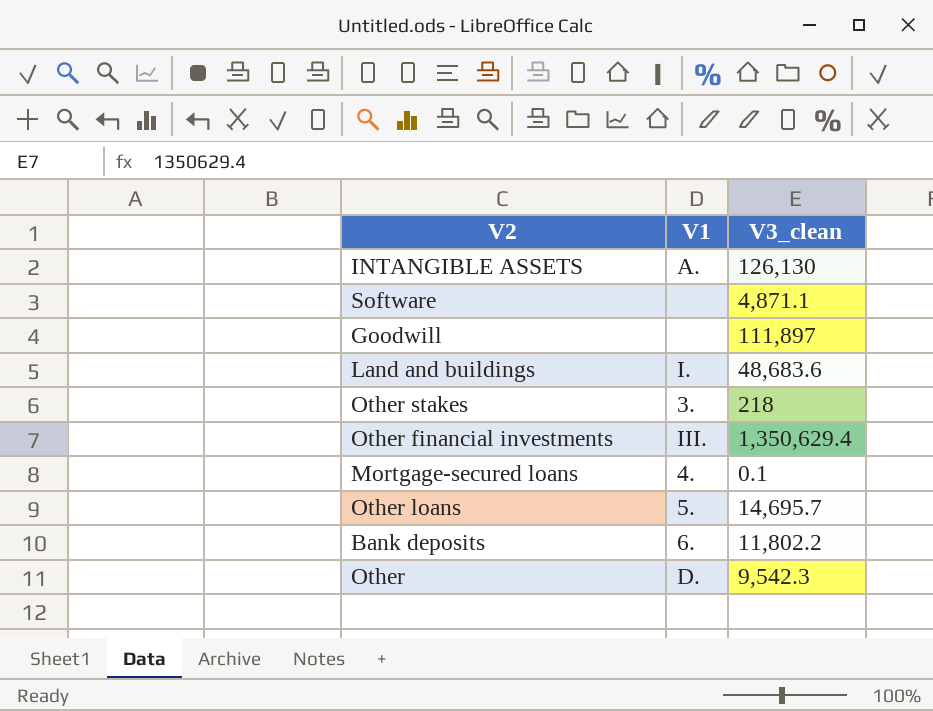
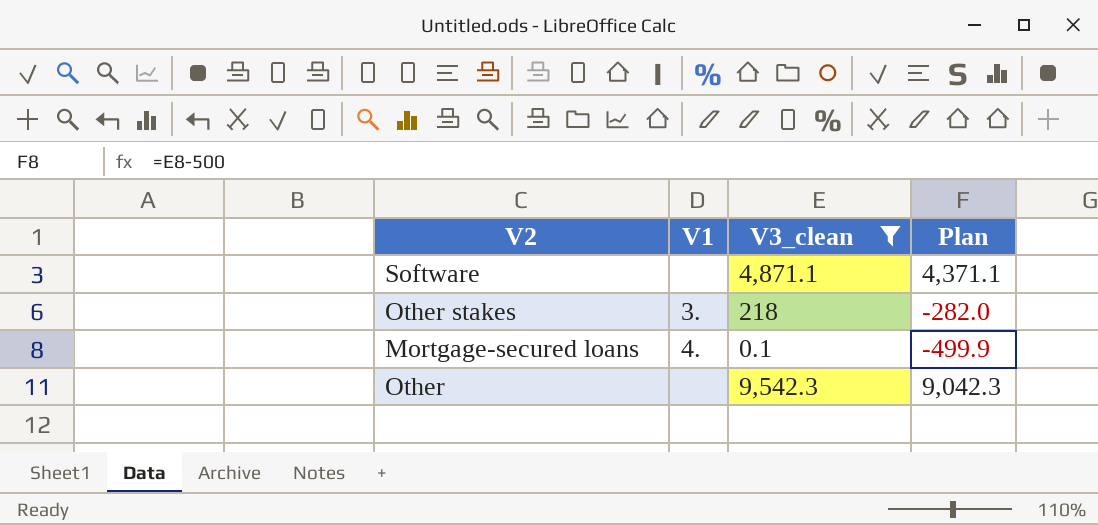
filter: none -> V3_clean <= 9,542.3
column Plan | formula: none -> [V3_clean] - 500
Other | V1: D. -> none

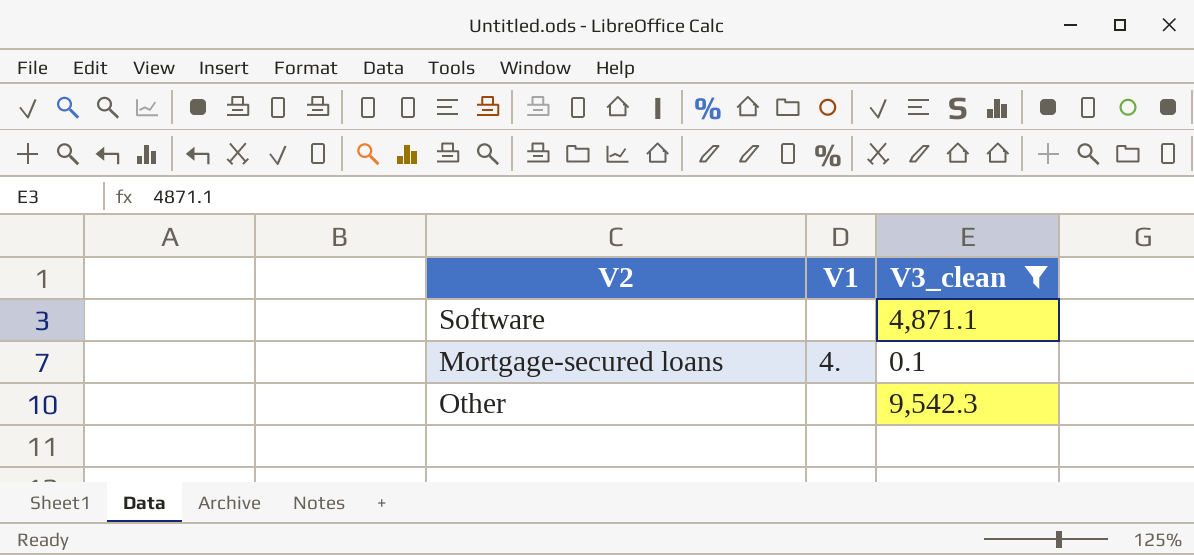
column Plan | formula: [V3_clean] - 500 -> none
row Other stakes: 3. | 218 | -282.0 -> none

